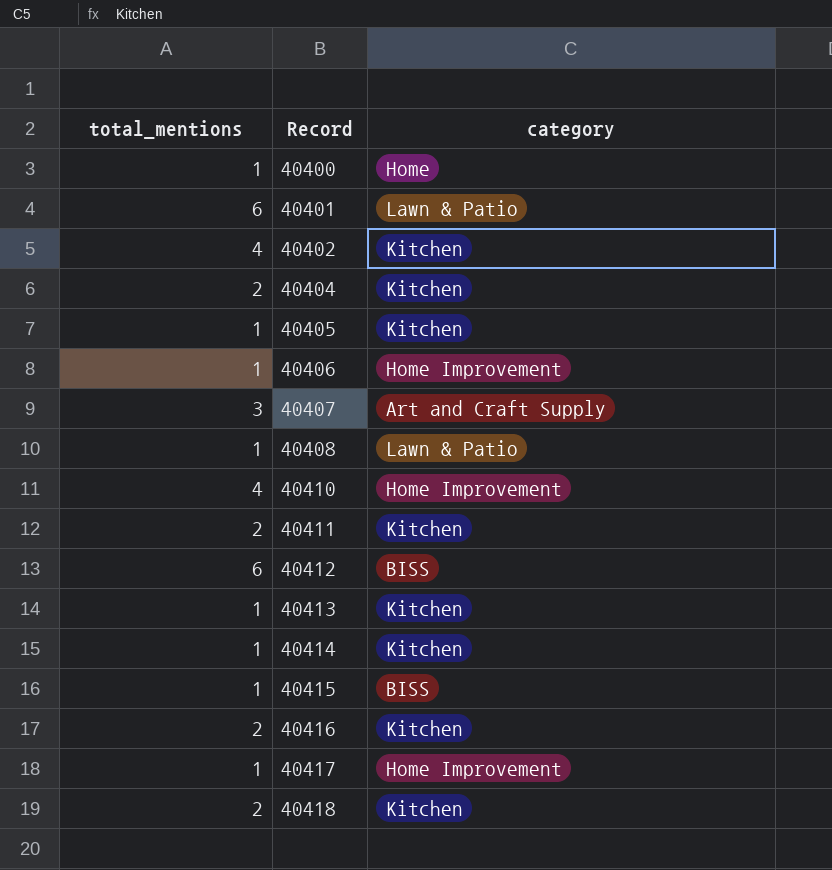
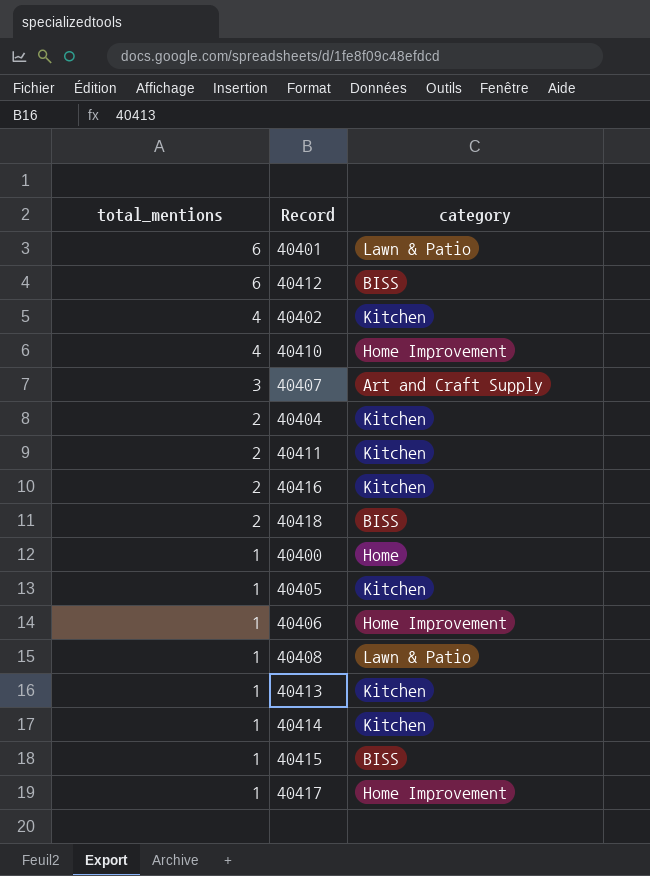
row order: Record ascending -> total_mentions descending
40418 | category: Kitchen -> BISS

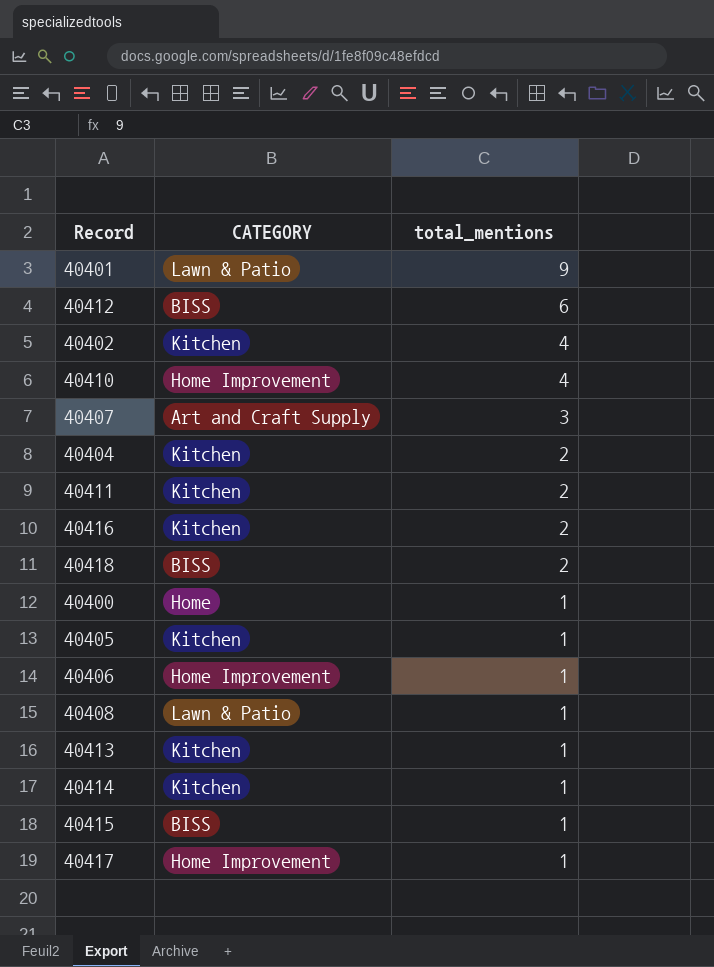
column name: category -> CATEGORY
column total_mentions | position: 1 -> 3
40401 | total_mentions: 6 -> 9

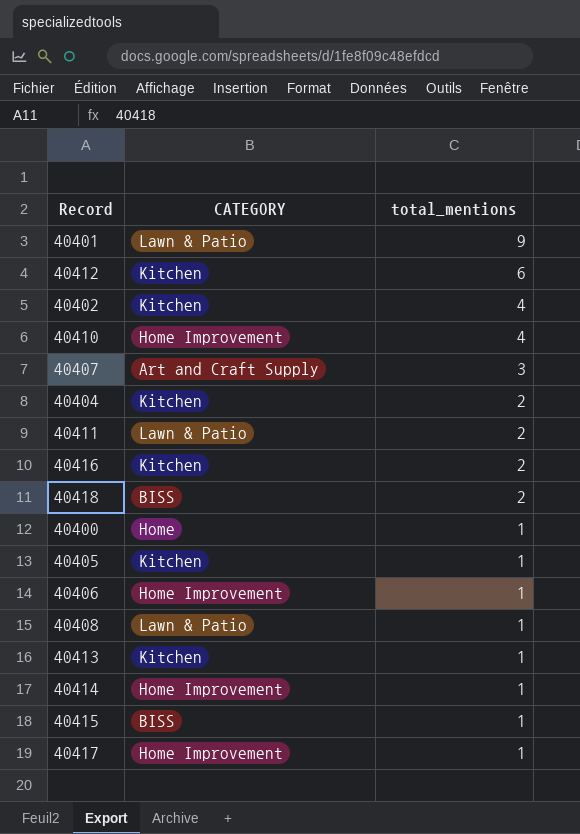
40412 | CATEGORY: BISS -> Kitchen
40411 | CATEGORY: Kitchen -> Lawn & Patio
40414 | CATEGORY: Kitchen -> Home Improvement

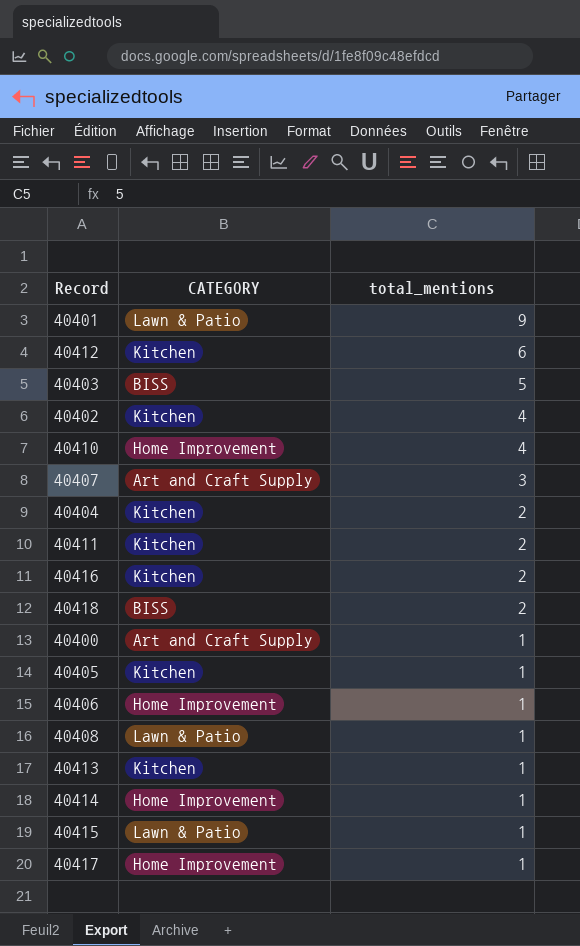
row 40403: none -> BISS | 5
40411 | CATEGORY: Lawn & Patio -> Kitchen
40400 | CATEGORY: Home -> Art and Craft Supply
40415 | CATEGORY: BISS -> Lawn & Patio

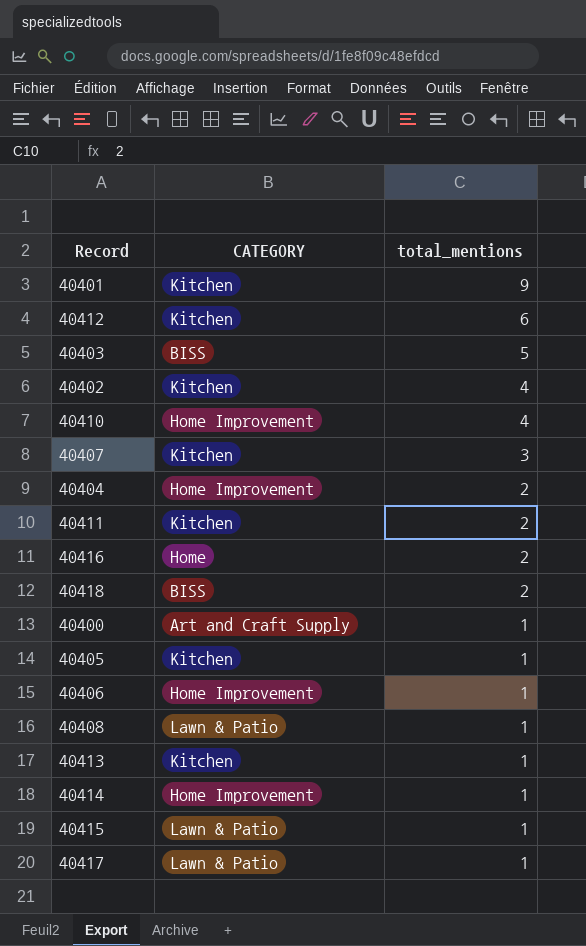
40401 | CATEGORY: Lawn & Patio -> Kitchen
40407 | CATEGORY: Art and Craft Supply -> Kitchen
40404 | CATEGORY: Kitchen -> Home Improvement
40416 | CATEGORY: Kitchen -> Home
40417 | CATEGORY: Home Improvement -> Lawn & Patio

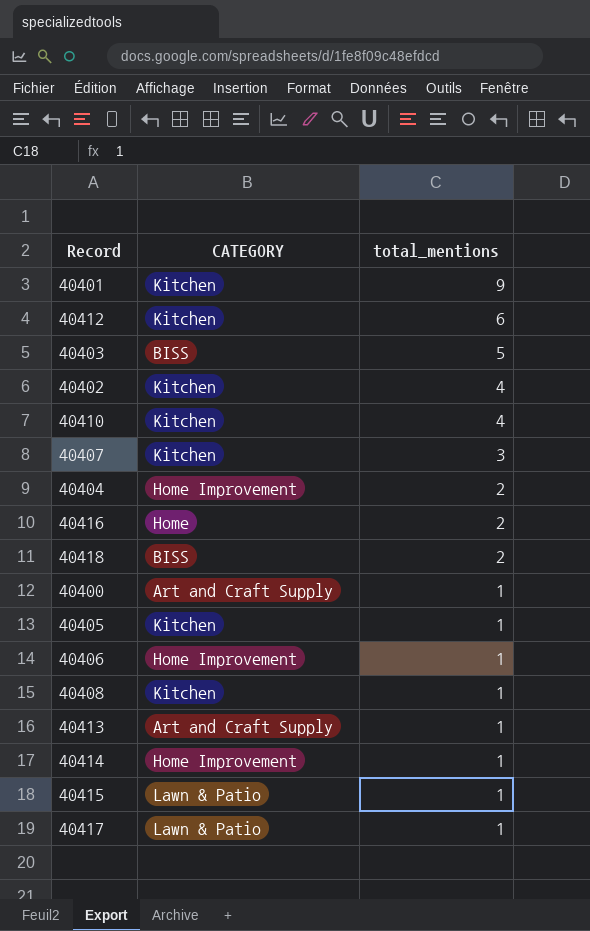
row 40411: Kitchen | 2 -> none
40410 | CATEGORY: Home Improvement -> Kitchen
40408 | CATEGORY: Lawn & Patio -> Kitchen
40413 | CATEGORY: Kitchen -> Art and Craft Supply

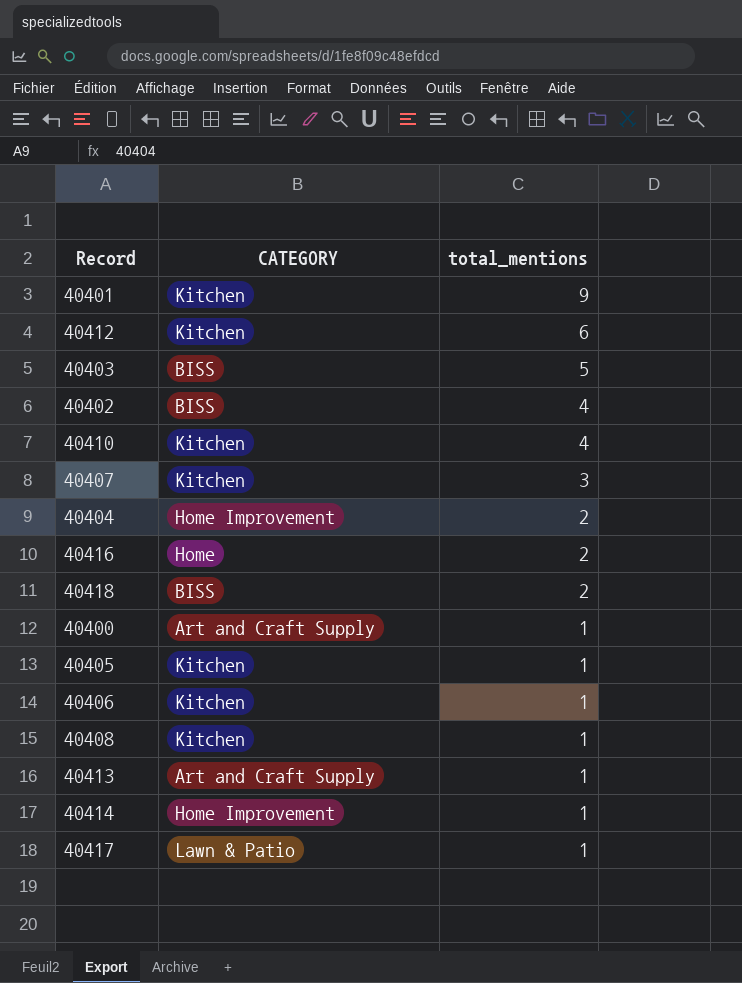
row 40415: Lawn & Patio | 1 -> none
40402 | CATEGORY: Kitchen -> BISS
40406 | CATEGORY: Home Improvement -> Kitchen

